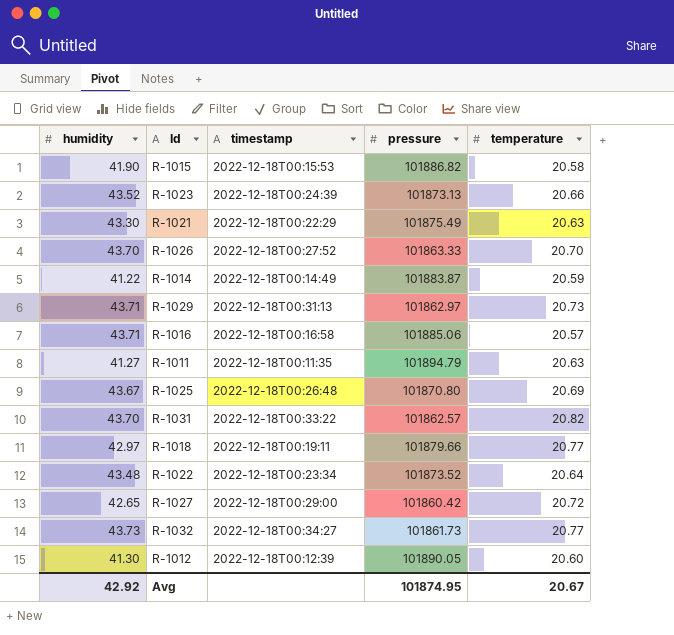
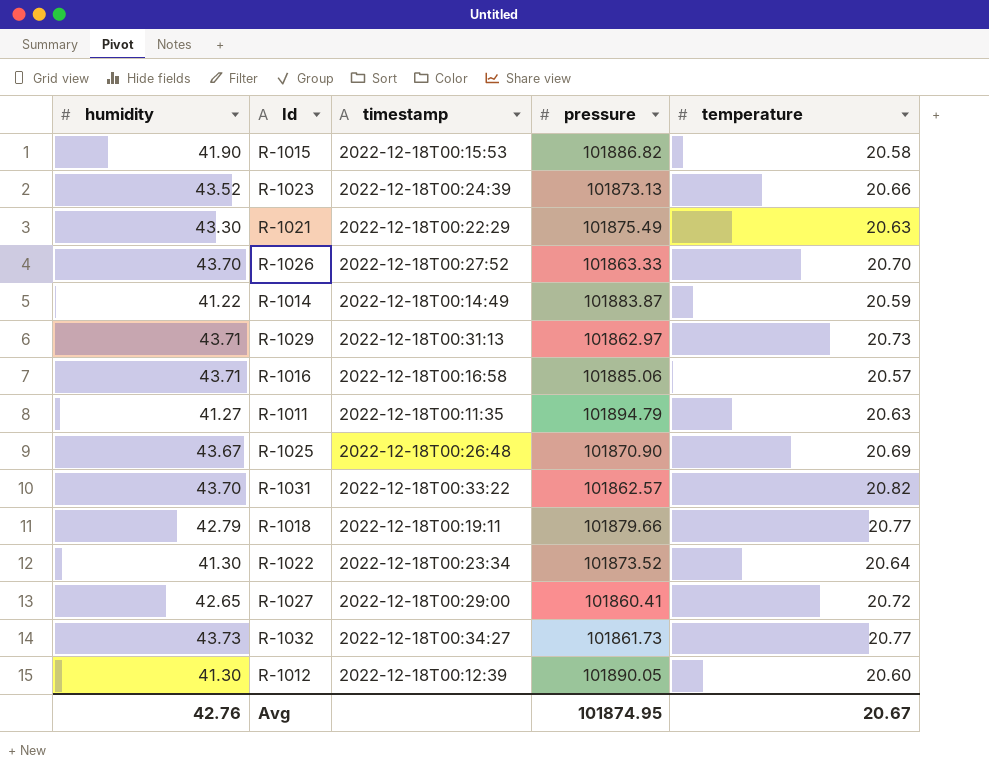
R-1025 | pressure: 101870.80 -> 101870.90
R-1018 | humidity: 42.97 -> 42.79
R-1022 | humidity: 43.48 -> 41.30
R-1027 | pressure: 101860.42 -> 101860.41
Avg | humidity: 42.92 -> 42.76

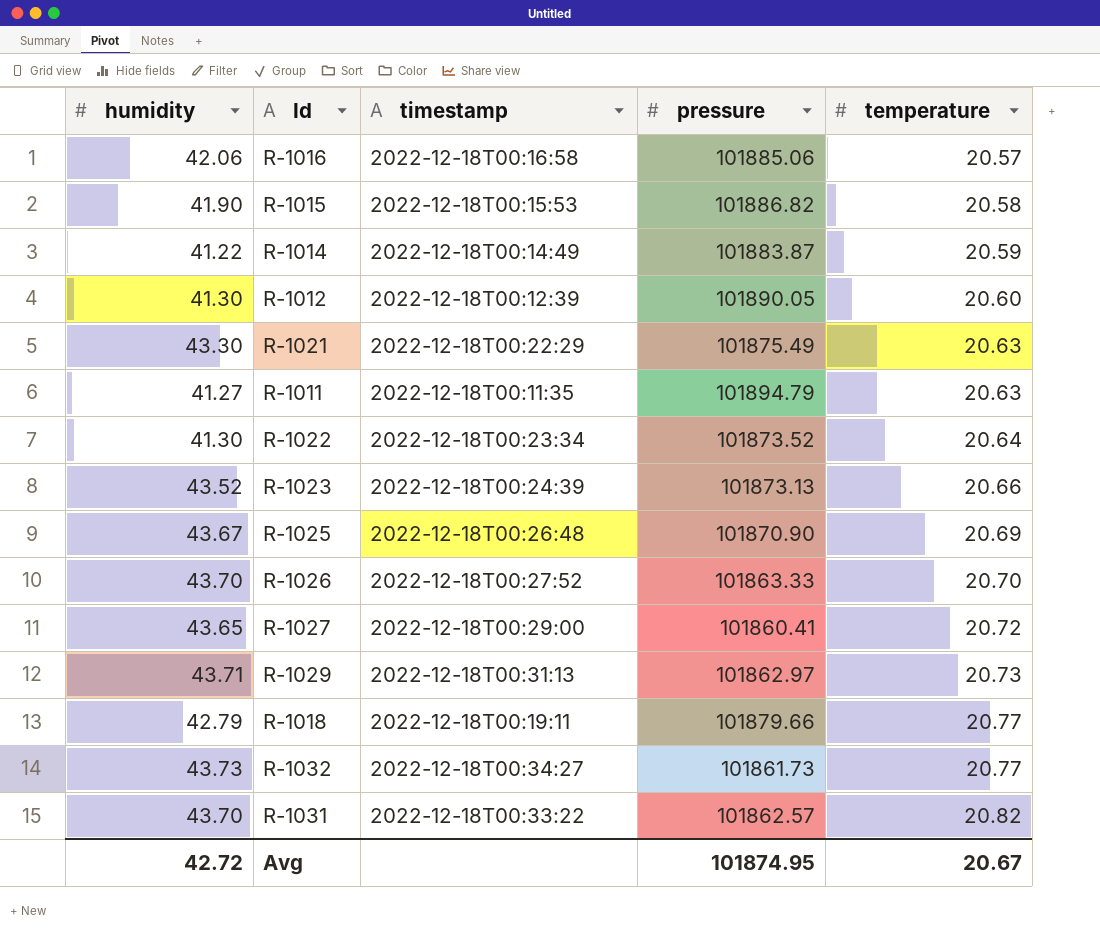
row order: none -> temperature ascending
R-1016 | humidity: 43.71 -> 42.06
R-1027 | humidity: 42.65 -> 43.65
Avg | humidity: 42.76 -> 42.72

